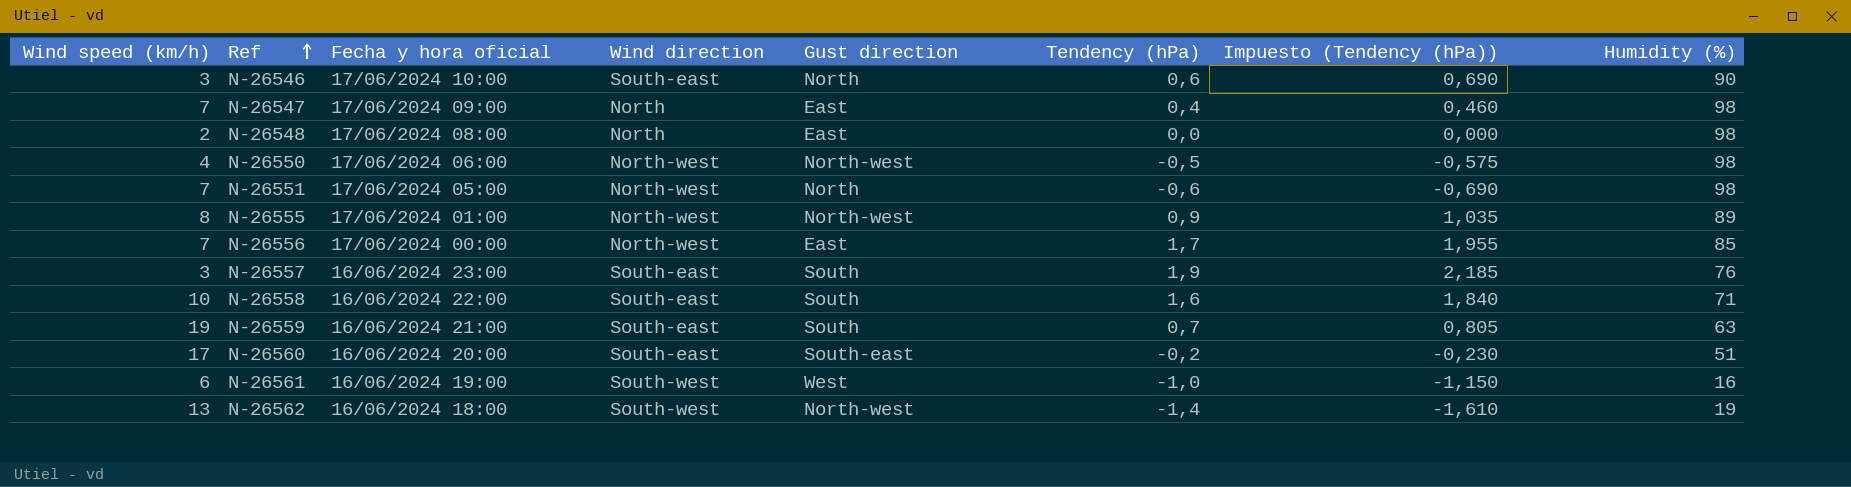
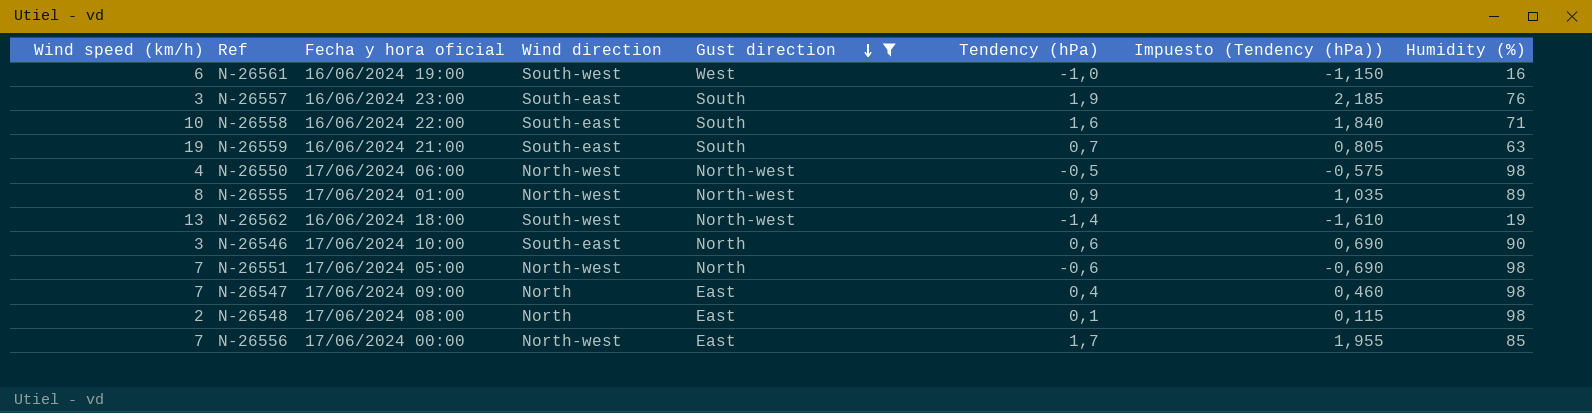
filter: none -> Gust direction != South-east
row order: Ref ascending -> Gust direction descending
N-26548 | Tendency (hPa): 0,0 -> 0,1
N-26548 | Impuesto (Tendency (hPa)): 0,000 -> 0,115

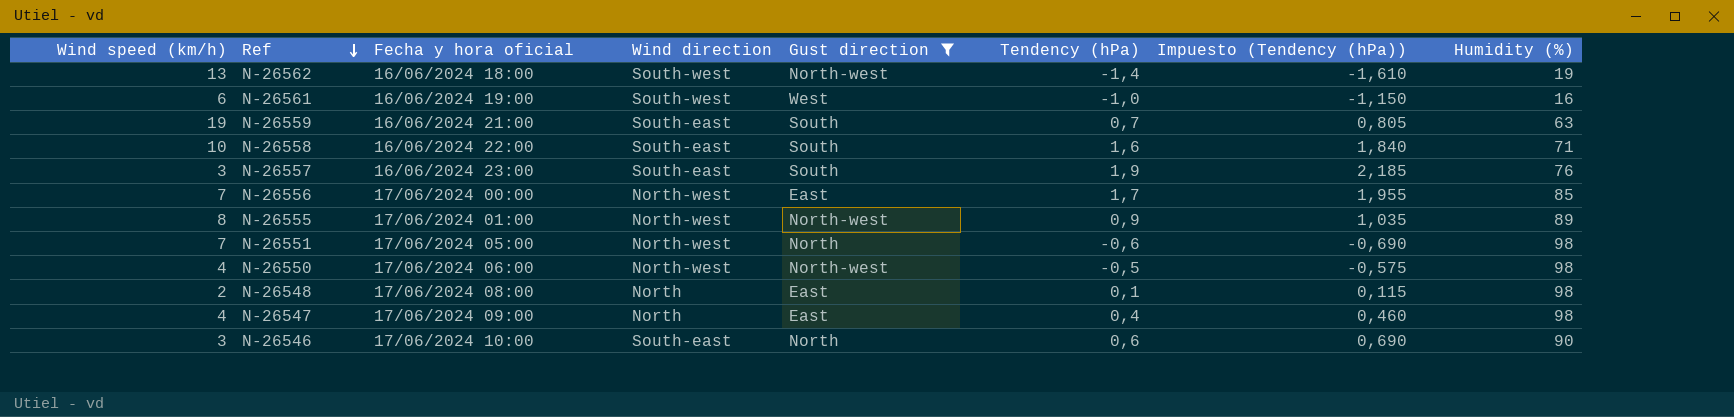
row order: Gust direction descending -> Ref descending
N-26547 | Wind speed (km/h): 7 -> 4

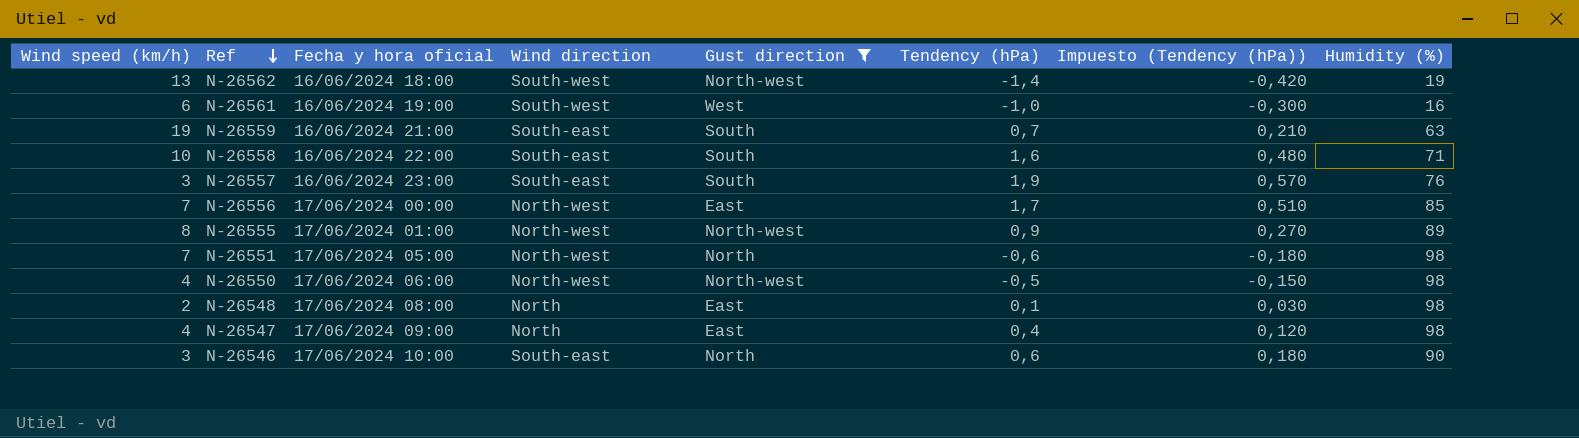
column Impuesto (Tendency (hPa)) | formula: [Tendency (hPa)] * 1,15 -> [Tendency (hPa)] * 0,3

